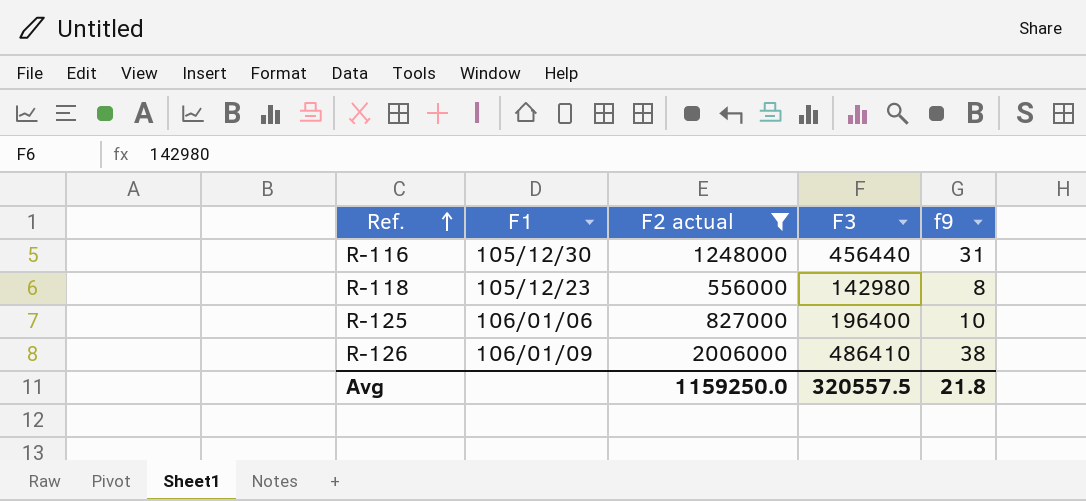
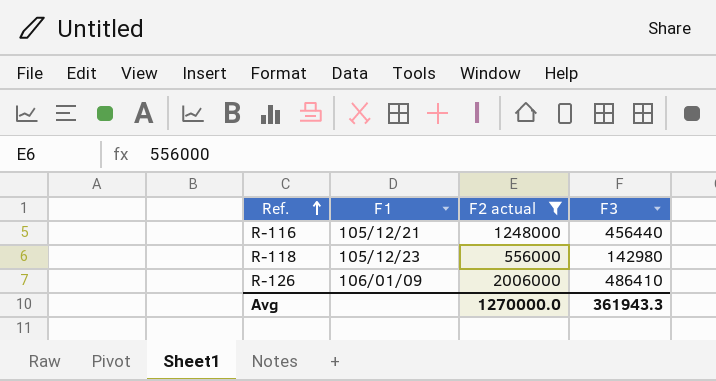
column f9 | position: 5 -> none
row R-125: 106/01/06 | 827000 | 196400 | 10 -> none
R-116 | F1: 105/12/30 -> 105/12/21
Avg | F2 actual: 1159250.0 -> 1270000.0
Avg | F3: 320557.5 -> 361943.3

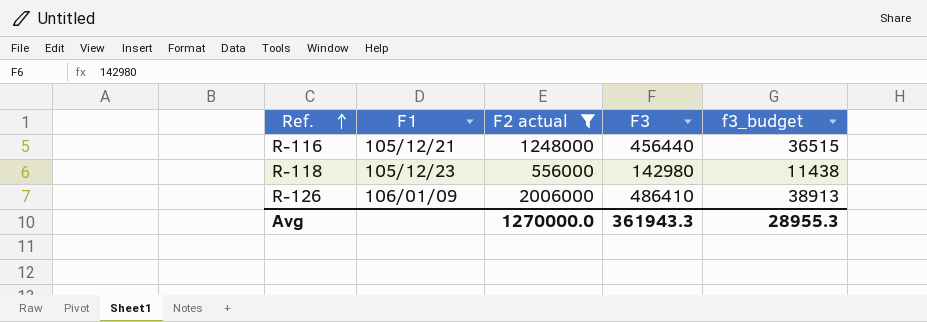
column f3_budget | formula: none -> [F3] * 0.08

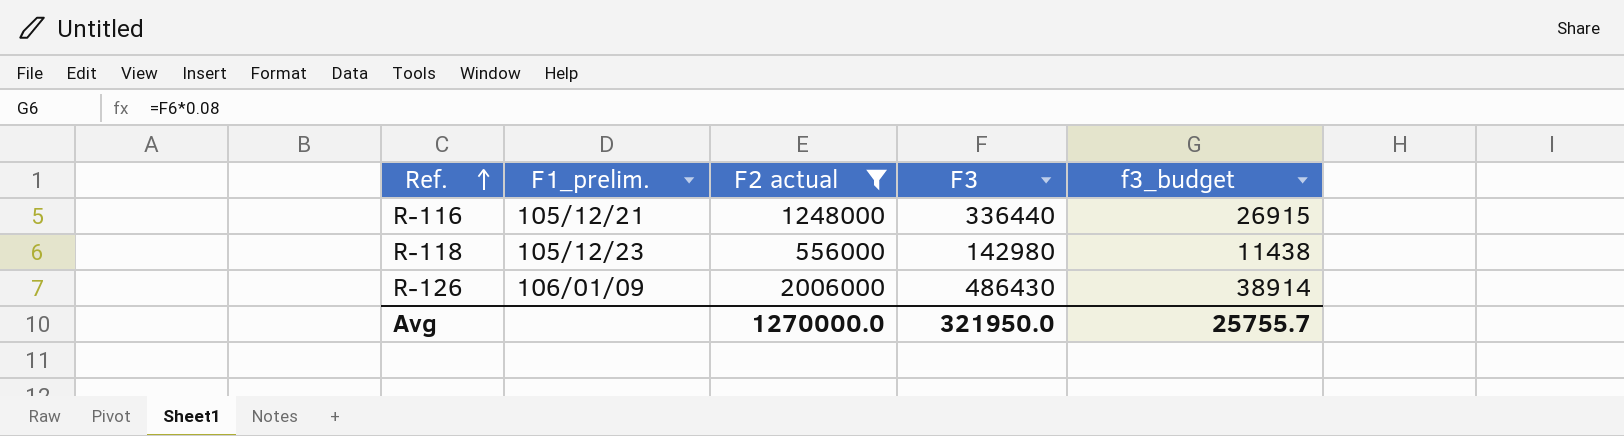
column name: F1 -> F1_prelim.
R-116 | F3: 456440 -> 336440
R-116 | f3_budget: 36515 -> 26915
R-126 | F3: 486410 -> 486430
R-126 | f3_budget: 38913 -> 38914
Avg | F3: 361943.3 -> 321950.0
Avg | f3_budget: 28955.3 -> 25755.7

